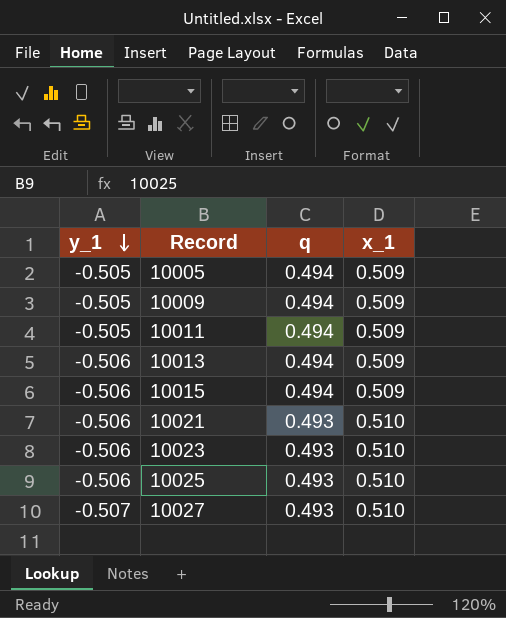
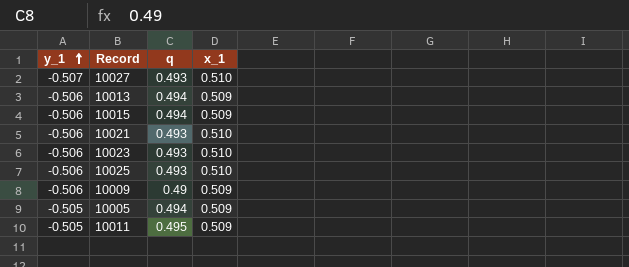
row order: y_1 descending -> y_1 ascending
10009 | y_1: -0.505 -> -0.506
10009 | q: 0.494 -> 0.49
10011 | q: 0.494 -> 0.495

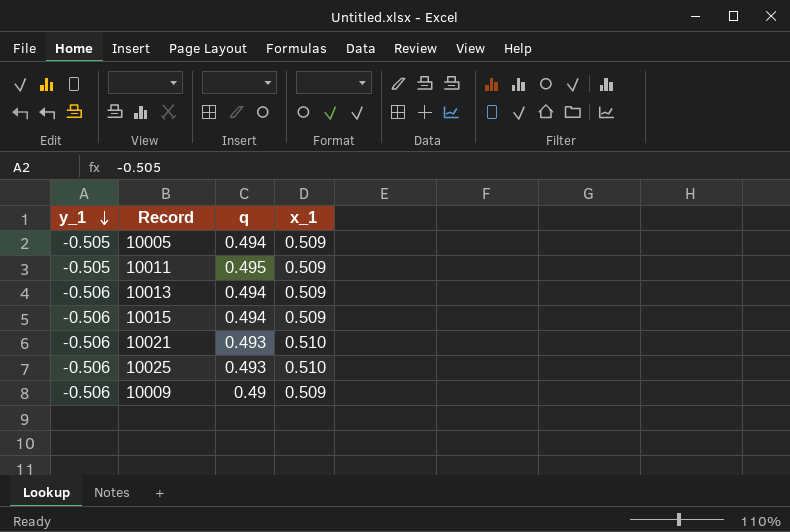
row order: y_1 ascending -> y_1 descending
row 10027: -0.507 | 0.493 | 0.510 -> none
row 10023: -0.506 | 0.493 | 0.510 -> none

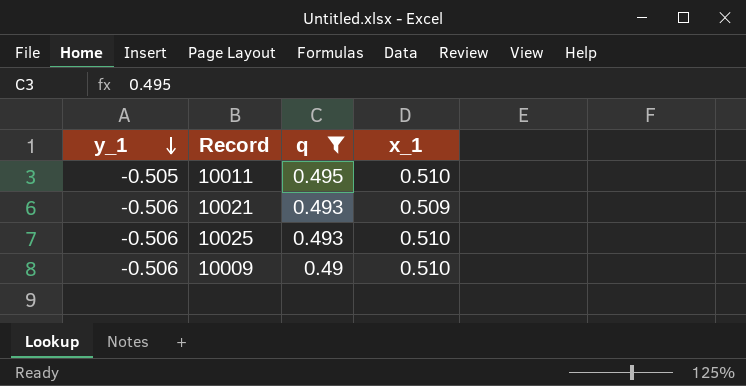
filter: none -> q != 0.494
10011 | x_1: 0.509 -> 0.510
10021 | x_1: 0.510 -> 0.509
10009 | x_1: 0.509 -> 0.510

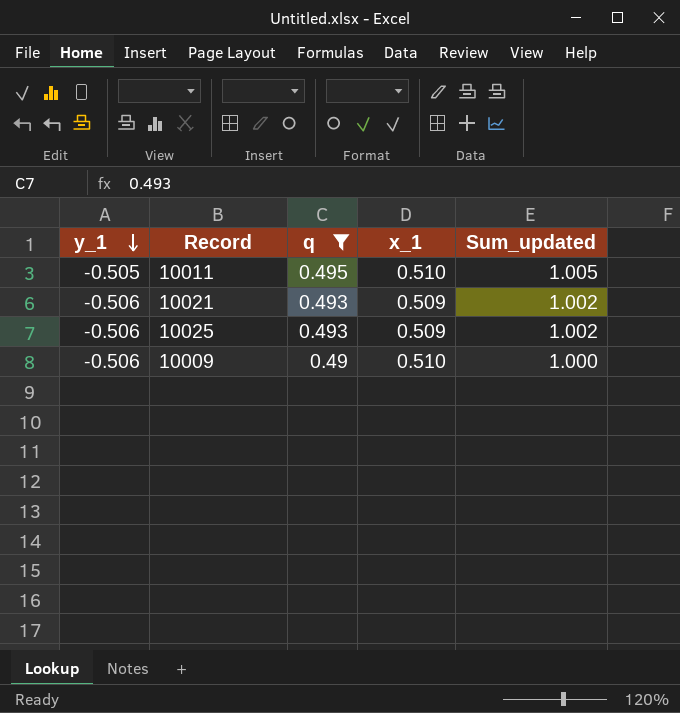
column Sum_updated | formula: none -> [q] + [x_1]
10025 | x_1: 0.510 -> 0.509

